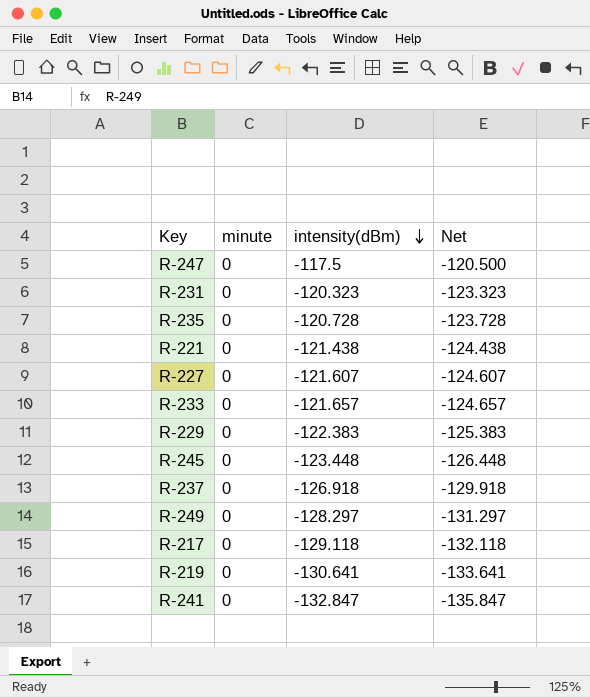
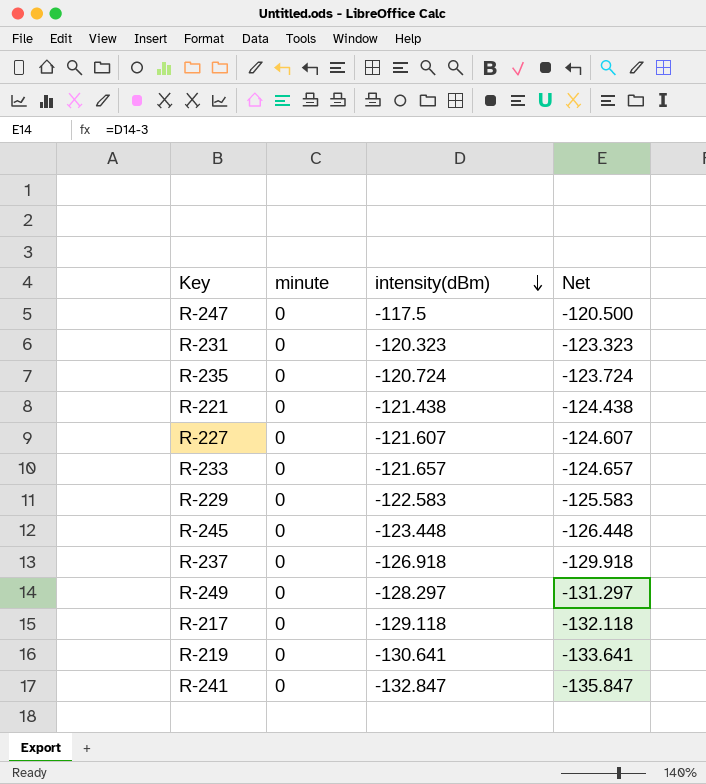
R-235 | intensity(dBm): -120.728 -> -120.724
R-235 | Net: -123.728 -> -123.724
R-229 | intensity(dBm): -122.383 -> -122.583
R-229 | Net: -125.383 -> -125.583

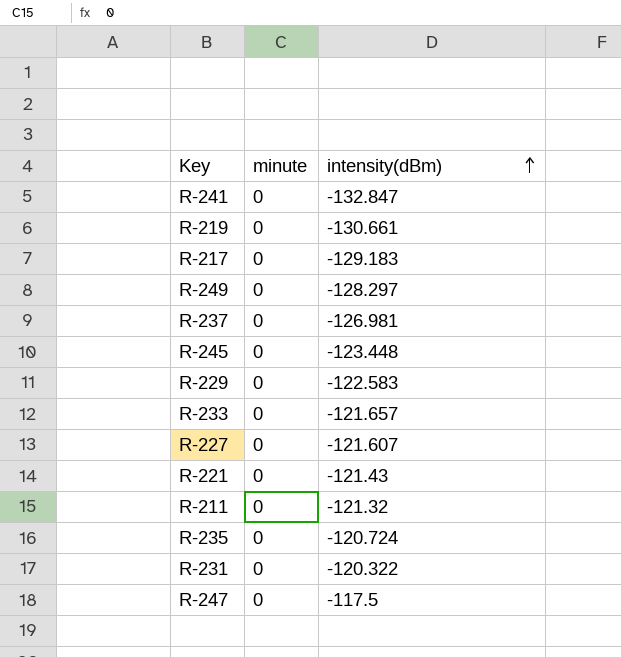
row order: intensity(dBm) descending -> intensity(dBm) ascending
column Net | formula: [intensity(dBm)] - 3 -> none
R-219 | intensity(dBm): -130.641 -> -130.661
R-217 | intensity(dBm): -129.118 -> -129.183
R-237 | intensity(dBm): -126.918 -> -126.981
R-221 | intensity(dBm): -121.438 -> -121.43
row R-211: none -> 0 | -121.32
R-231 | intensity(dBm): -120.323 -> -120.322

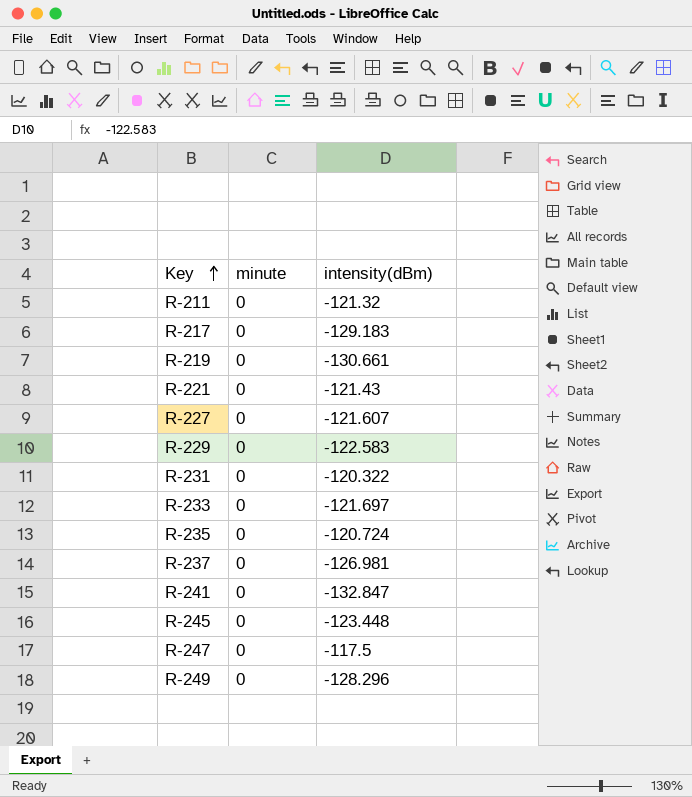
row order: intensity(dBm) ascending -> Key ascending
R-233 | intensity(dBm): -121.657 -> -121.697
R-249 | intensity(dBm): -128.297 -> -128.296

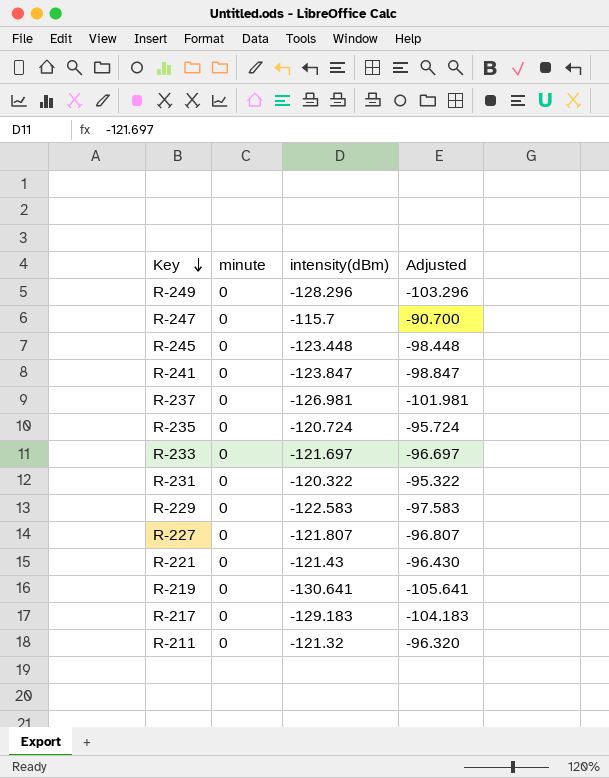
row order: Key ascending -> Key descending
column Adjusted | formula: none -> [intensity(dBm)] + 25
R-247 | intensity(dBm): -117.5 -> -115.7
R-241 | intensity(dBm): -132.847 -> -123.847
R-227 | intensity(dBm): -121.607 -> -121.807
R-219 | intensity(dBm): -130.661 -> -130.641

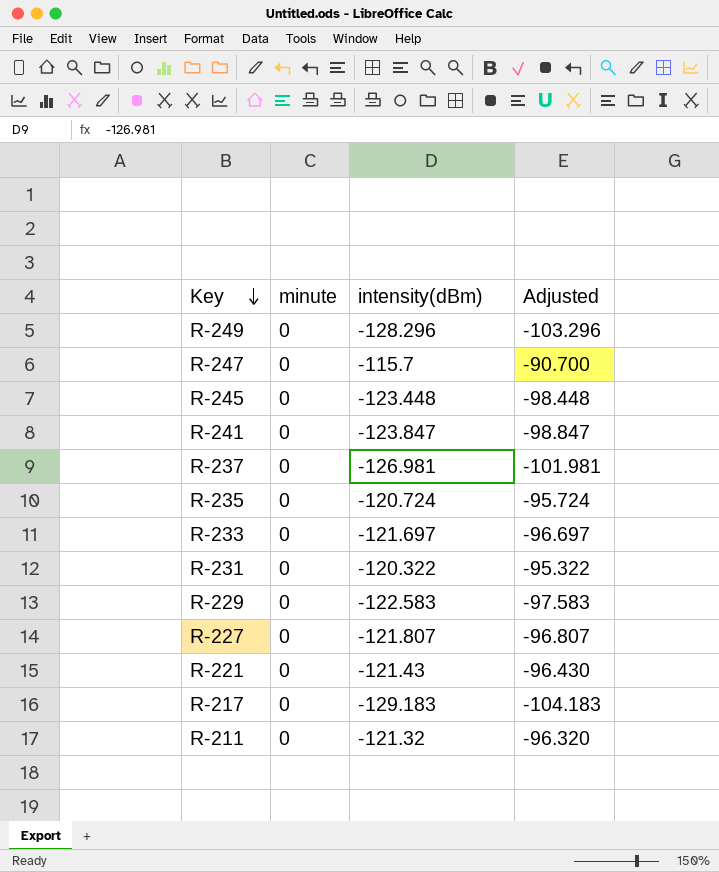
row R-219: 0 | -130.641 | -105.641 -> none

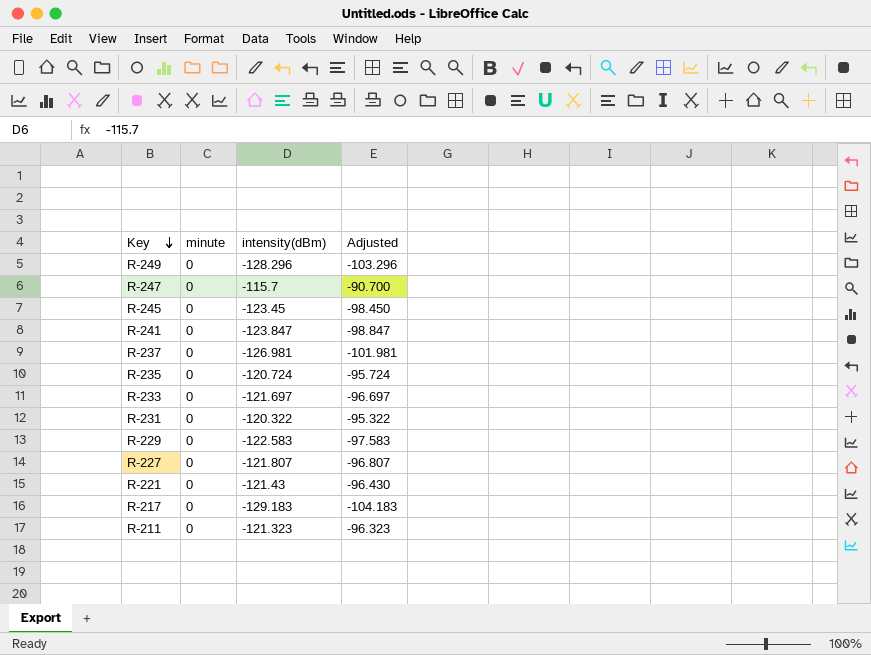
R-245 | intensity(dBm): -123.448 -> -123.45
R-245 | Adjusted: -98.448 -> -98.450
R-211 | intensity(dBm): -121.32 -> -121.323
R-211 | Adjusted: -96.320 -> -96.323

